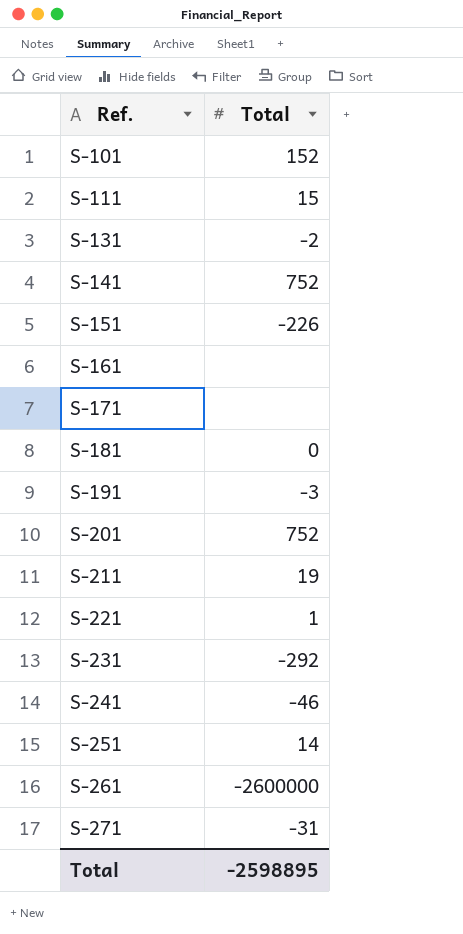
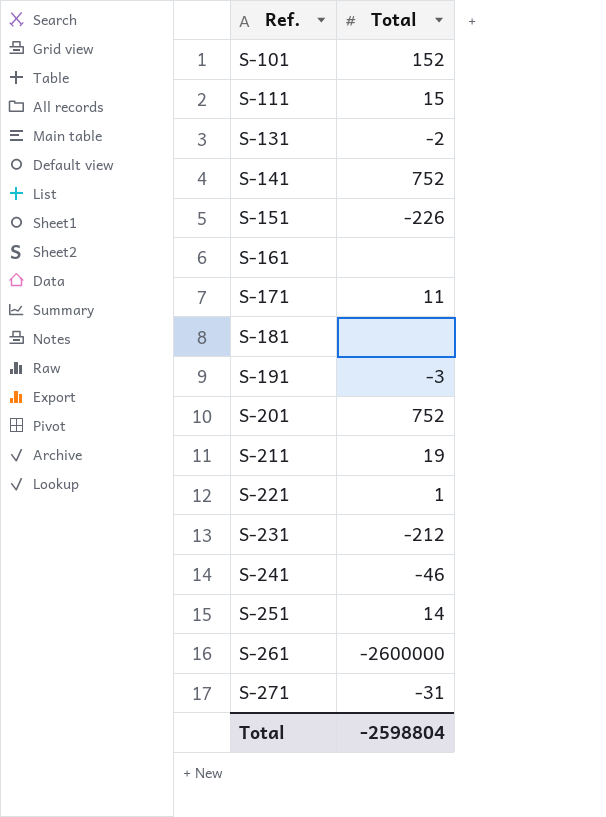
S-171 | Total: none -> 11
S-181 | Total: 0 -> none
S-231 | Total: -292 -> -212
Total | Total: -2598895 -> -2598804

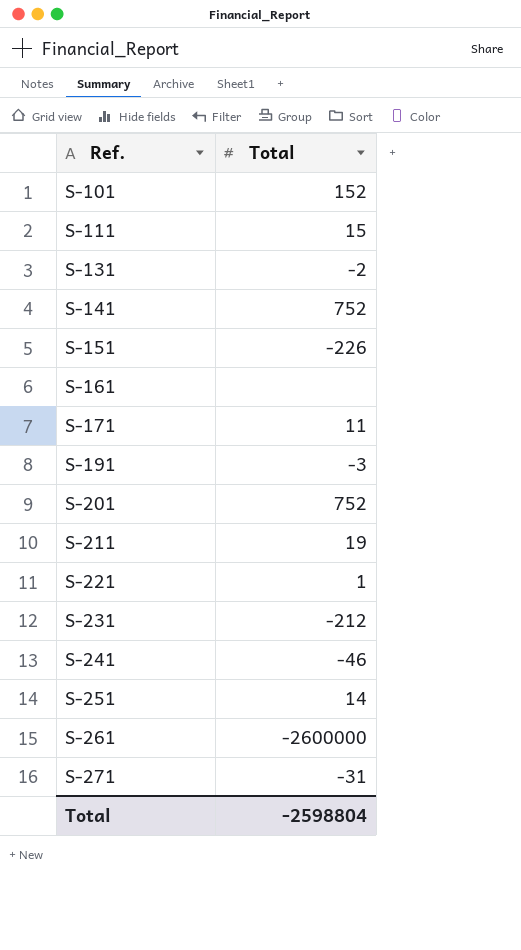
row S-181: none -> none

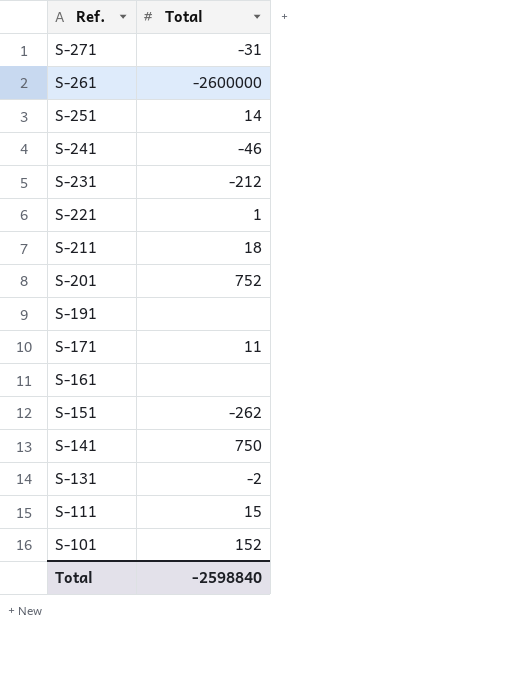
row order: Ref. ascending -> Ref. descending
S-211 | Total: 19 -> 18
S-191 | Total: -3 -> none
S-151 | Total: -226 -> -262
S-141 | Total: 752 -> 750
Total | Total: -2598804 -> -2598840

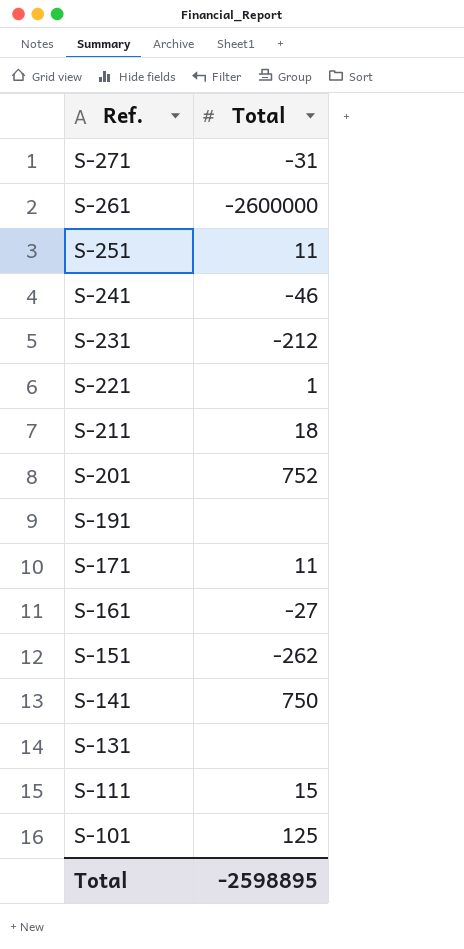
S-251 | Total: 14 -> 11
S-161 | Total: none -> -27
S-131 | Total: -2 -> none
S-101 | Total: 152 -> 125
Total | Total: -2598840 -> -2598895

